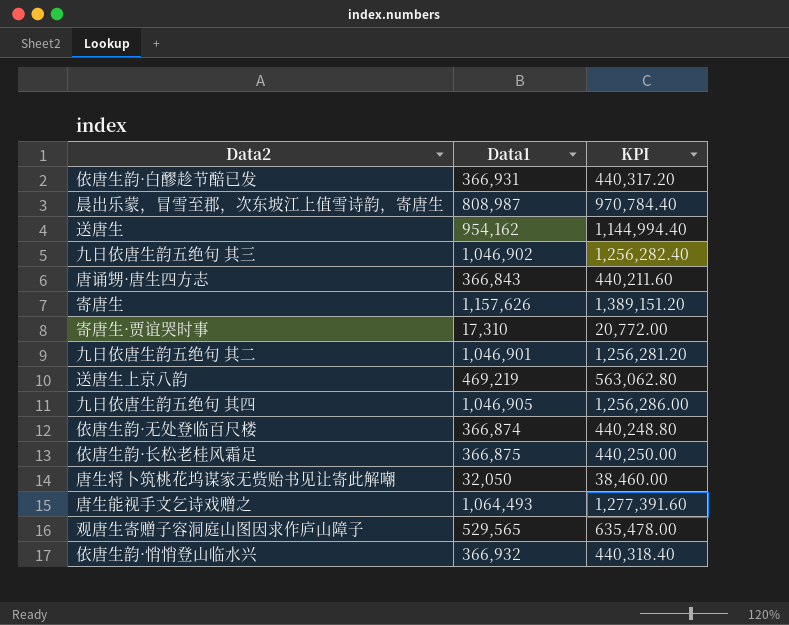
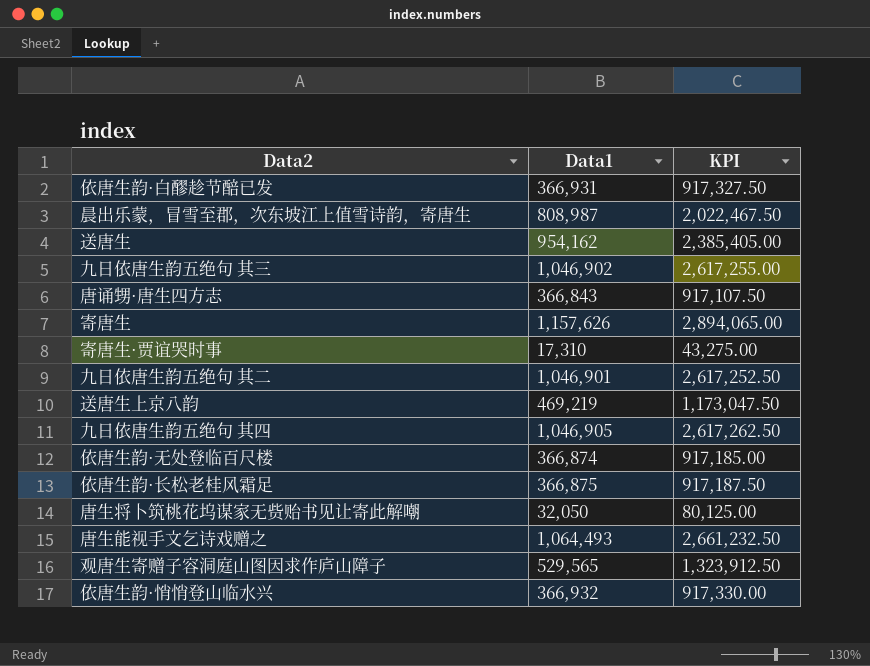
column KPI | formula: [Data1] * 1.2 -> [Data1] * 2.5

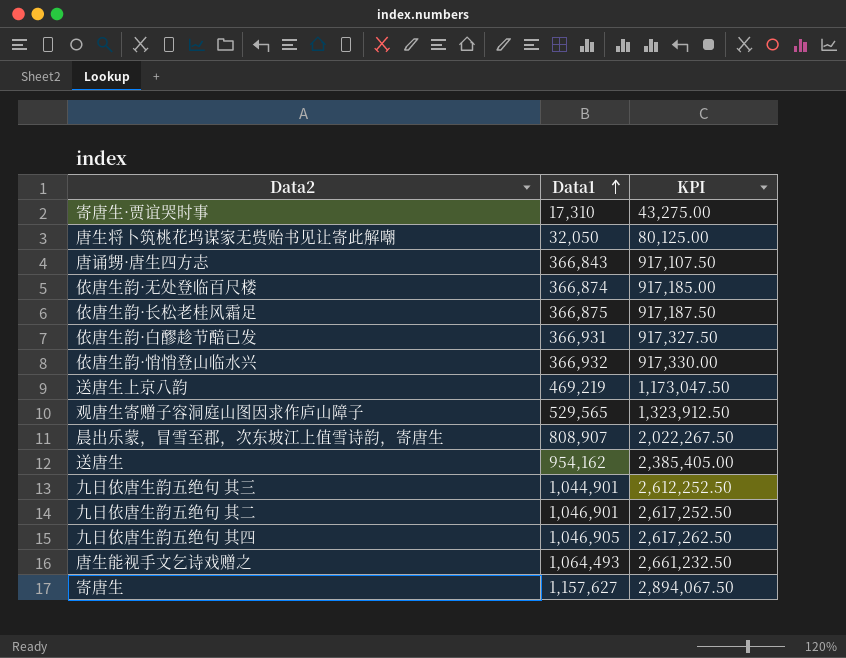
row order: none -> Data1 ascending
晨出乐蒙，冒雪至郡，次东坡江上值雪诗韵，寄唐生 | Data1: 808,987 -> 808,907
晨出乐蒙，冒雪至郡，次东坡江上值雪诗韵，寄唐生 | KPI: 2,022,467.50 -> 2,022,267.50
九日依唐生韵五绝句 其三 | Data1: 1,046,902 -> 1,044,901
九日依唐生韵五绝句 其三 | KPI: 2,617,255.00 -> 2,612,252.50
寄唐生 | Data1: 1,157,626 -> 1,157,627
寄唐生 | KPI: 2,894,065.00 -> 2,894,067.50

